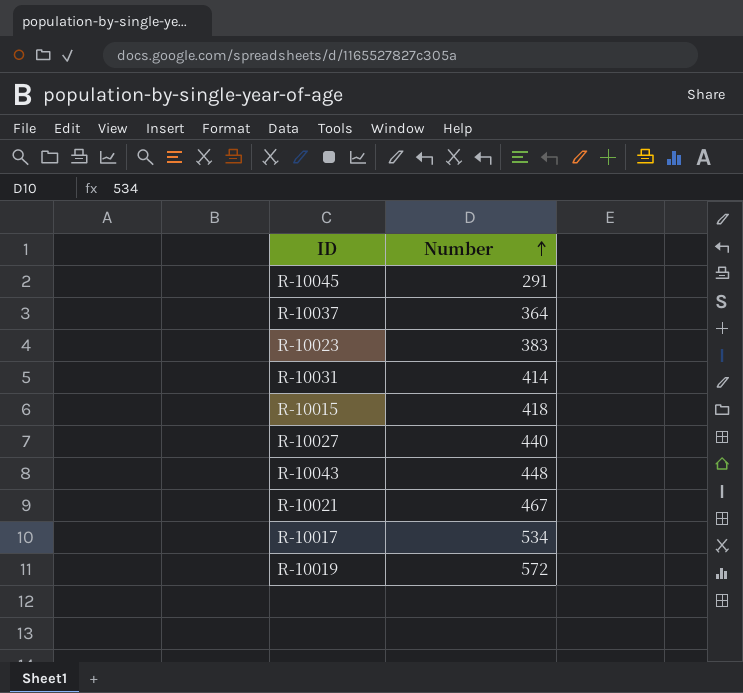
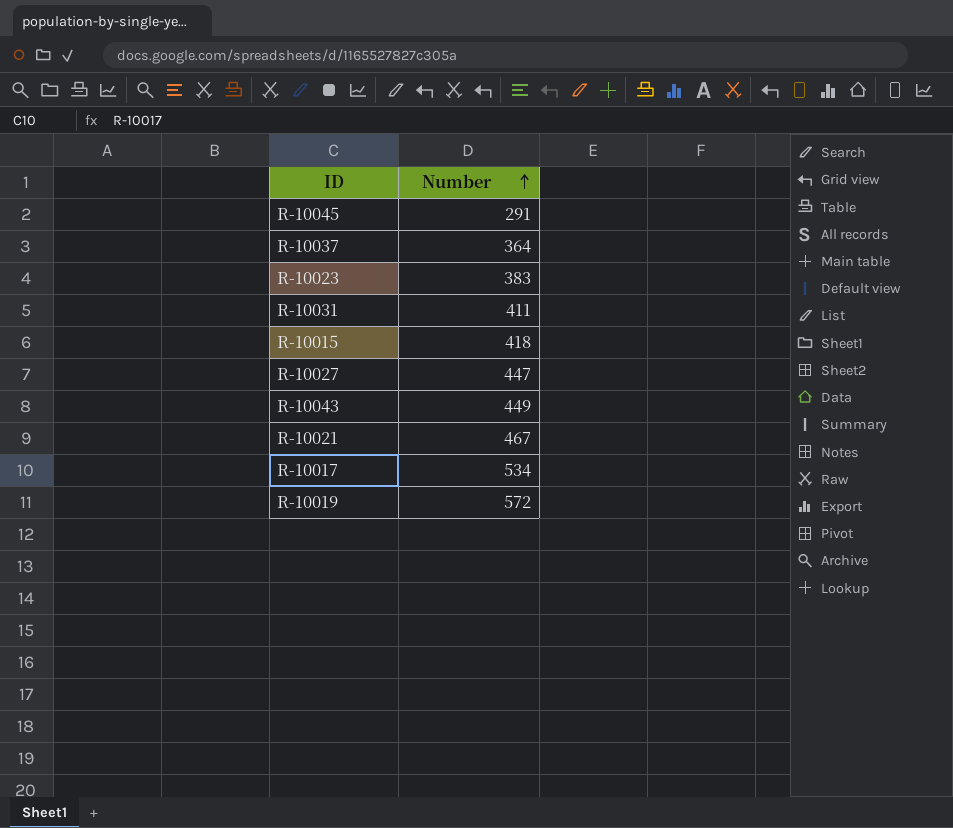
R-10031 | Number: 414 -> 411
R-10027 | Number: 440 -> 447
R-10043 | Number: 448 -> 449

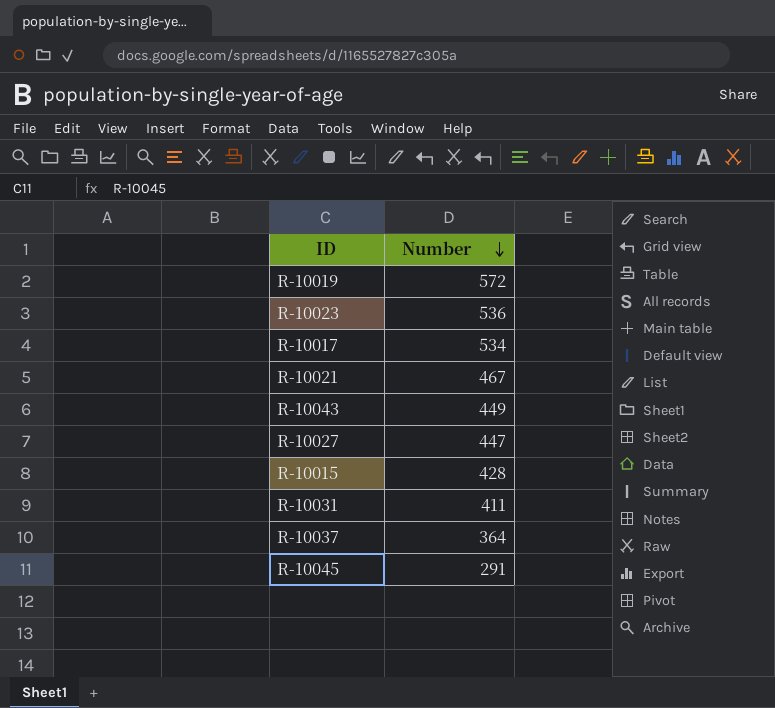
row order: Number ascending -> Number descending
R-10023 | Number: 383 -> 536
R-10015 | Number: 418 -> 428

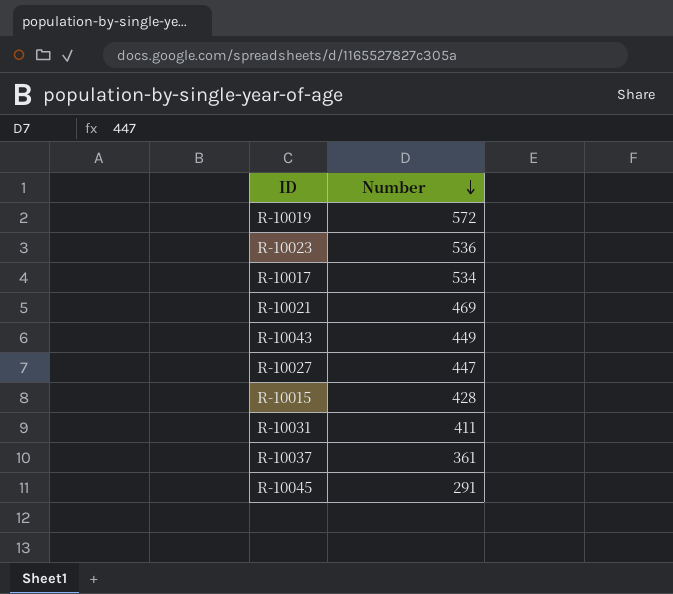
R-10021 | Number: 467 -> 469
R-10037 | Number: 364 -> 361

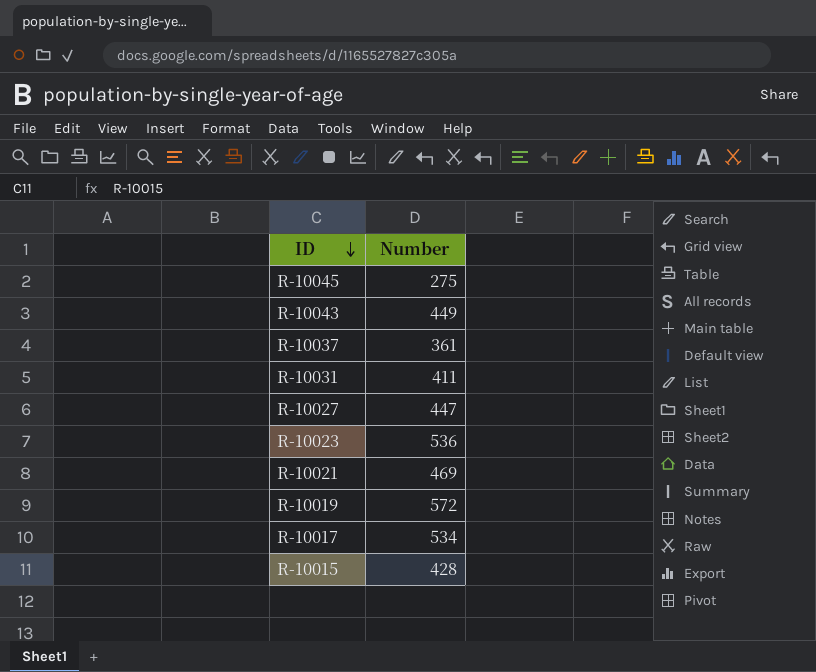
row order: Number descending -> ID descending
R-10045 | Number: 291 -> 275

